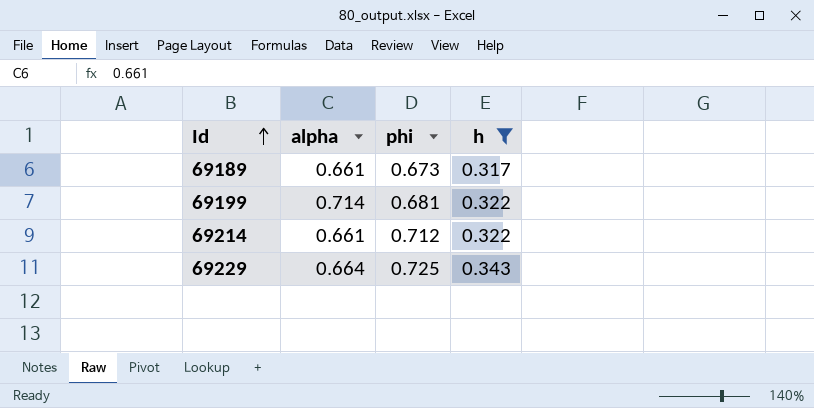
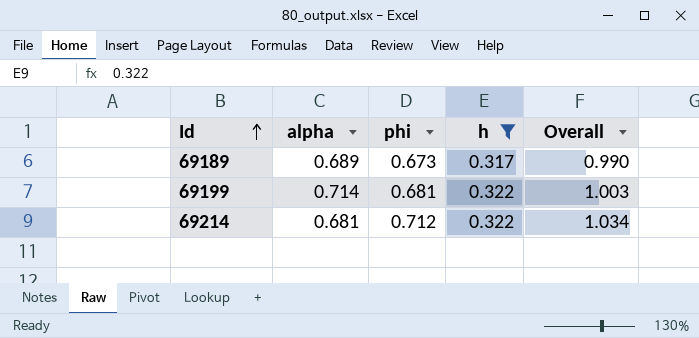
column Overall | formula: none -> [phi] + [h]
row 69229: 0.664 | 0.725 | 0.343 -> none
69189 | alpha: 0.661 -> 0.689
69214 | alpha: 0.661 -> 0.681

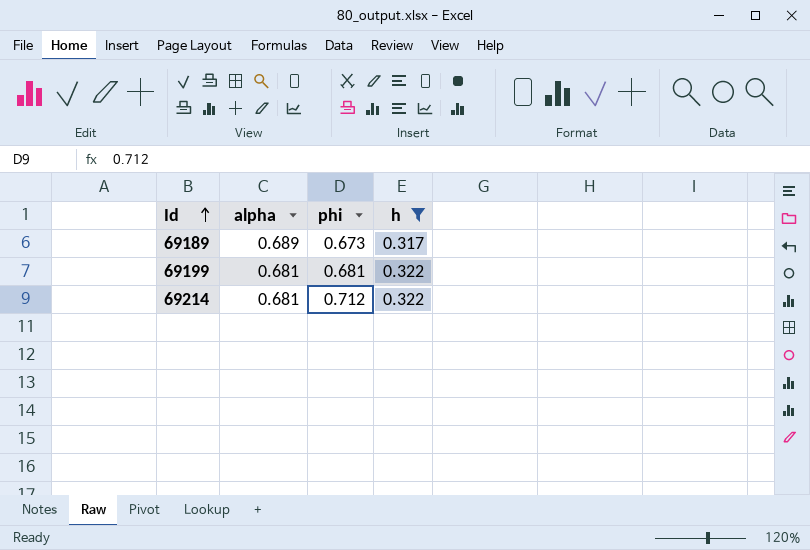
column Overall | formula: [phi] + [h] -> none
69199 | alpha: 0.714 -> 0.681

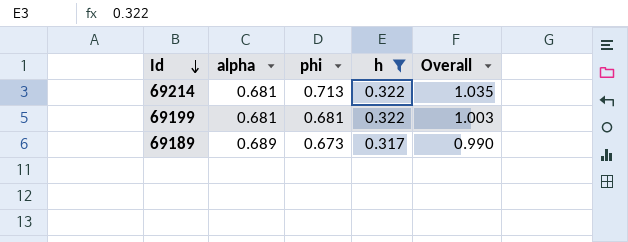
row order: Id ascending -> Id descending
column Overall | formula: none -> [phi] + [h]
69214 | phi: 0.712 -> 0.713

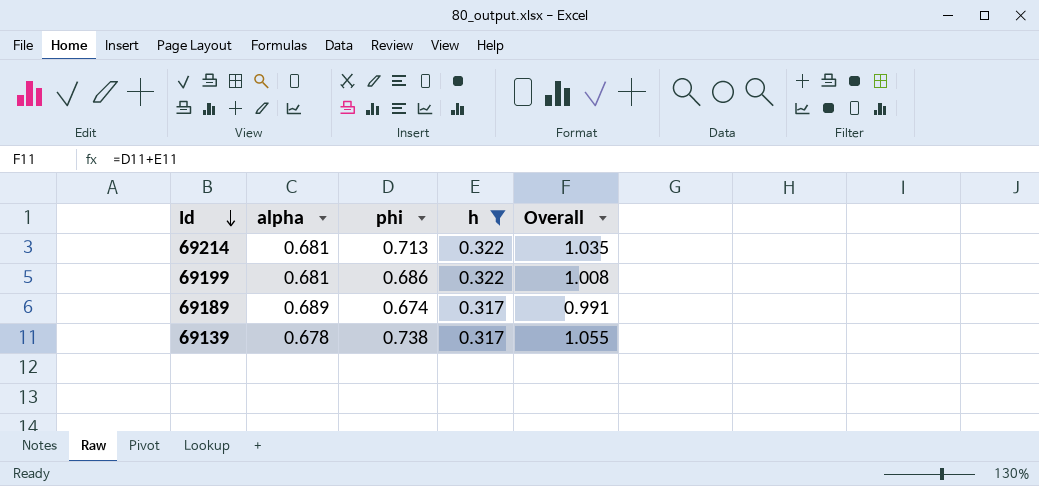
69199 | phi: 0.681 -> 0.686
69199 | Overall: 1.003 -> 1.008
69189 | phi: 0.673 -> 0.674
69189 | Overall: 0.990 -> 0.991
row 69139: none -> 0.678 | 0.738 | 0.317 | 1.055

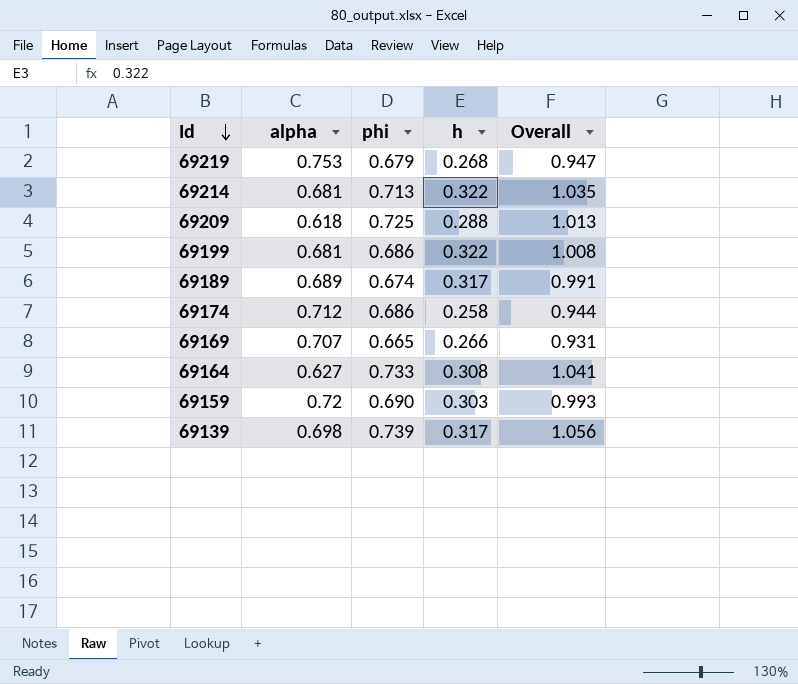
filter: h >= 0.317 -> none
69139 | alpha: 0.678 -> 0.698
69139 | phi: 0.738 -> 0.739
69139 | Overall: 1.055 -> 1.056

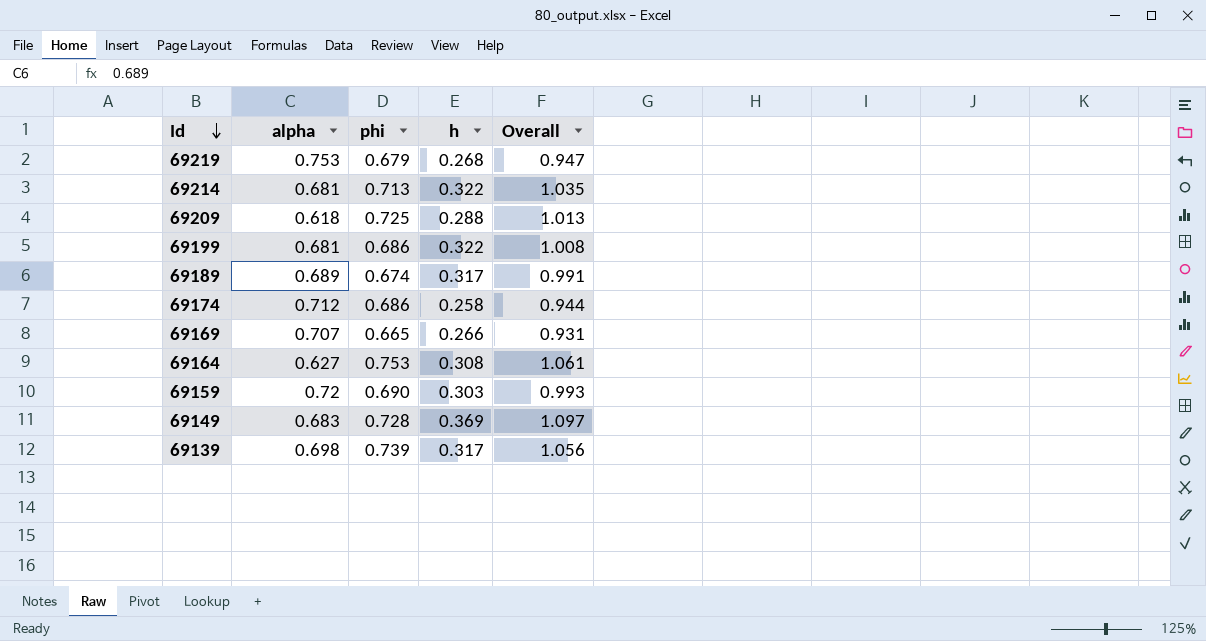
69164 | phi: 0.733 -> 0.753
69164 | Overall: 1.041 -> 1.061
row 69149: none -> 0.683 | 0.728 | 0.369 | 1.097

